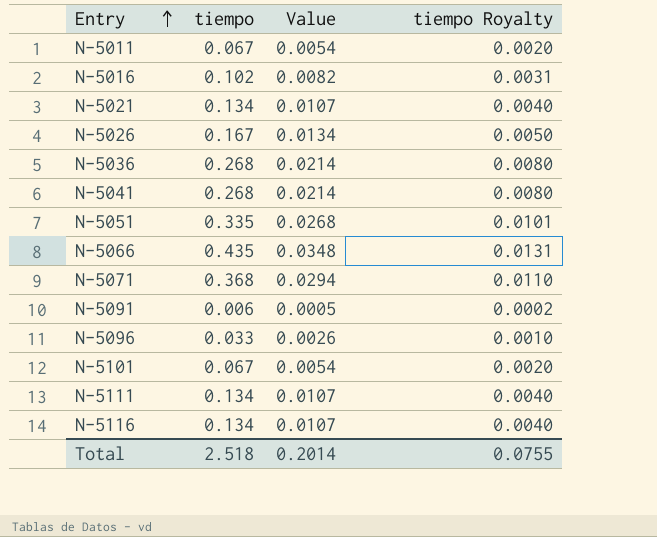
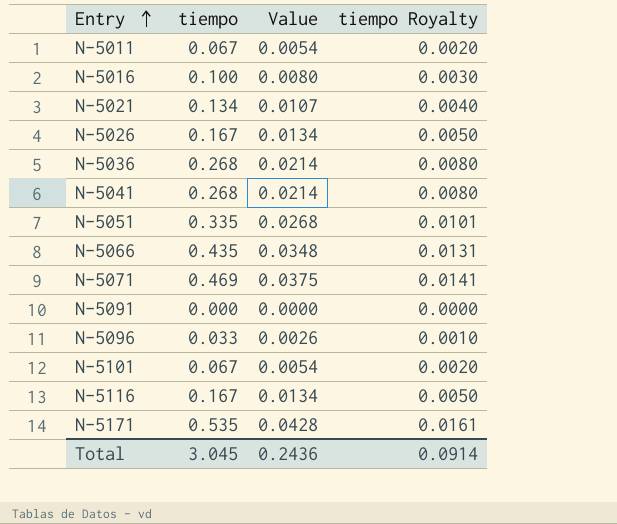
row N-5111: 0.134 | 0.0107 | 0.0040 -> none
N-5016 | tiempo: 0.102 -> 0.100
N-5016 | Value: 0.0082 -> 0.0080
N-5016 | tiempo Royalty: 0.0031 -> 0.0030
N-5071 | tiempo: 0.368 -> 0.469
N-5071 | Value: 0.0294 -> 0.0375
N-5071 | tiempo Royalty: 0.0110 -> 0.0141
N-5091 | tiempo: 0.006 -> 0.000
N-5091 | Value: 0.0005 -> 0.0000
N-5091 | tiempo Royalty: 0.0002 -> 0.0000
N-5116 | tiempo: 0.134 -> 0.167
N-5116 | Value: 0.0107 -> 0.0134
N-5116 | tiempo Royalty: 0.0040 -> 0.0050
row N-5171: none -> 0.535 | 0.0428 | 0.0161
Total | tiempo: 2.518 -> 3.045
Total | Value: 0.2014 -> 0.2436
Total | tiempo Royalty: 0.0755 -> 0.0914

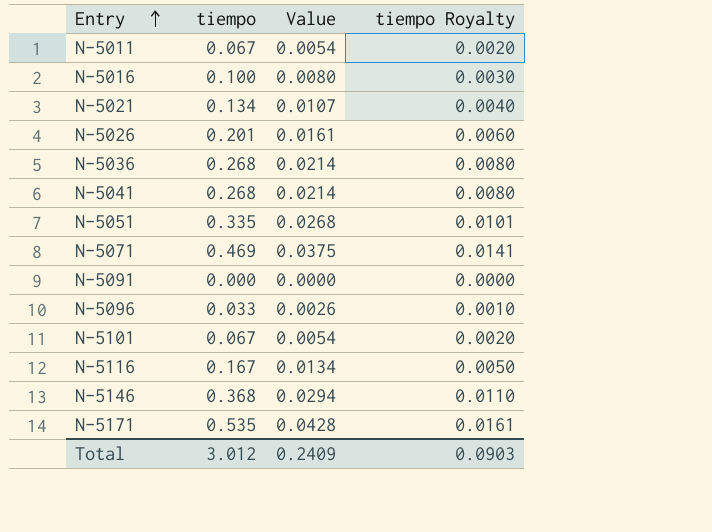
row N-5066: 0.435 | 0.0348 | 0.0131 -> none
N-5026 | tiempo: 0.167 -> 0.201
N-5026 | Value: 0.0134 -> 0.0161
N-5026 | tiempo Royalty: 0.0050 -> 0.0060
row N-5146: none -> 0.368 | 0.0294 | 0.0110
Total | tiempo: 3.045 -> 3.012
Total | Value: 0.2436 -> 0.2409
Total | tiempo Royalty: 0.0914 -> 0.0903

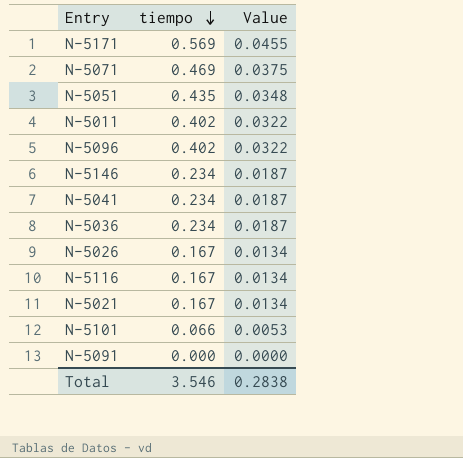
row order: Entry ascending -> tiempo descending
column tiempo Royalty | formula: [tiempo] * 0.03 -> none
row N-5016: 0.100 | 0.0080 | 0.0030 -> none
N-5171 | tiempo: 0.535 -> 0.569
N-5171 | Value: 0.0428 -> 0.0455
N-5051 | tiempo: 0.335 -> 0.435
N-5051 | Value: 0.0268 -> 0.0348
N-5011 | tiempo: 0.067 -> 0.402
N-5011 | Value: 0.0054 -> 0.0322
N-5096 | tiempo: 0.033 -> 0.402
N-5096 | Value: 0.0026 -> 0.0322
N-5146 | tiempo: 0.368 -> 0.234
N-5146 | Value: 0.0294 -> 0.0187
N-5041 | tiempo: 0.268 -> 0.234
N-5041 | Value: 0.0214 -> 0.0187
N-5036 | tiempo: 0.268 -> 0.234
N-5036 | Value: 0.0214 -> 0.0187
N-5026 | tiempo: 0.201 -> 0.167
N-5026 | Value: 0.0161 -> 0.0134
N-5021 | tiempo: 0.134 -> 0.167
N-5021 | Value: 0.0107 -> 0.0134
N-5101 | tiempo: 0.067 -> 0.066
N-5101 | Value: 0.0054 -> 0.0053
Total | tiempo: 3.012 -> 3.546
Total | Value: 0.2409 -> 0.2838

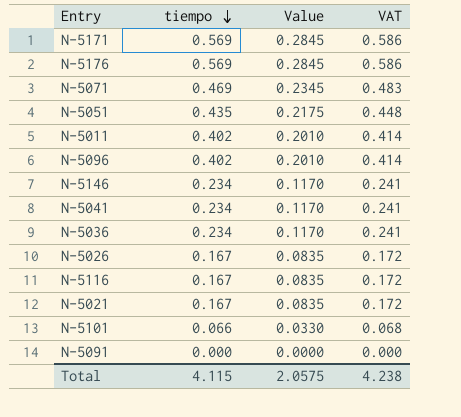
column Value | formula: [tiempo] * 0.08 -> [tiempo] * 0.5
column VAT | formula: none -> [tiempo] * 1.03
row N-5176: none -> 0.569 | 0.2845 | 0.586
Total | tiempo: 3.546 -> 4.115
Total | Value: 0.2838 -> 2.0575

